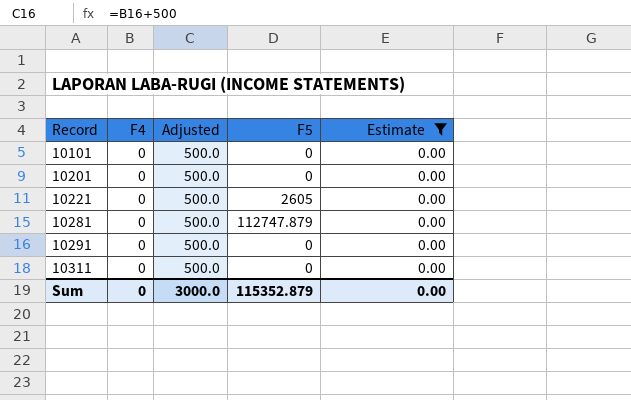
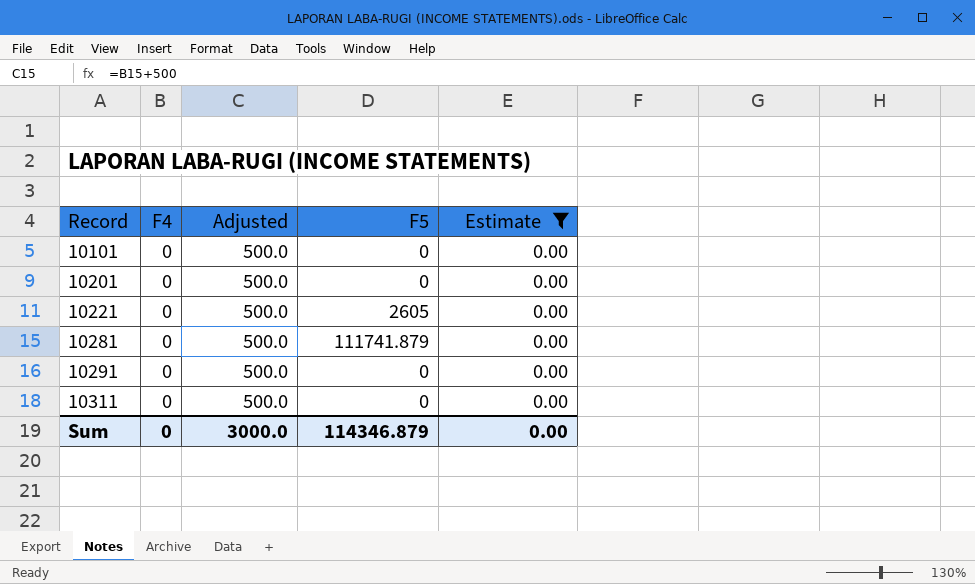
10281 | F5: 112747.879 -> 111741.879
Sum | F5: 115352.879 -> 114346.879

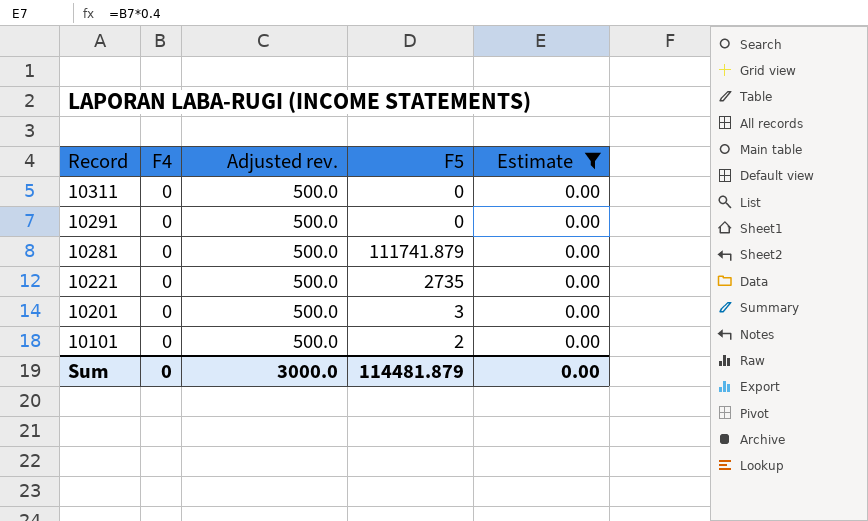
row order: Record ascending -> Record descending
column name: Adjusted -> Adjusted rev.
10221 | F5: 2605 -> 2735
10201 | F5: 0 -> 3
10101 | F5: 0 -> 2
Sum | F5: 114346.879 -> 114481.879

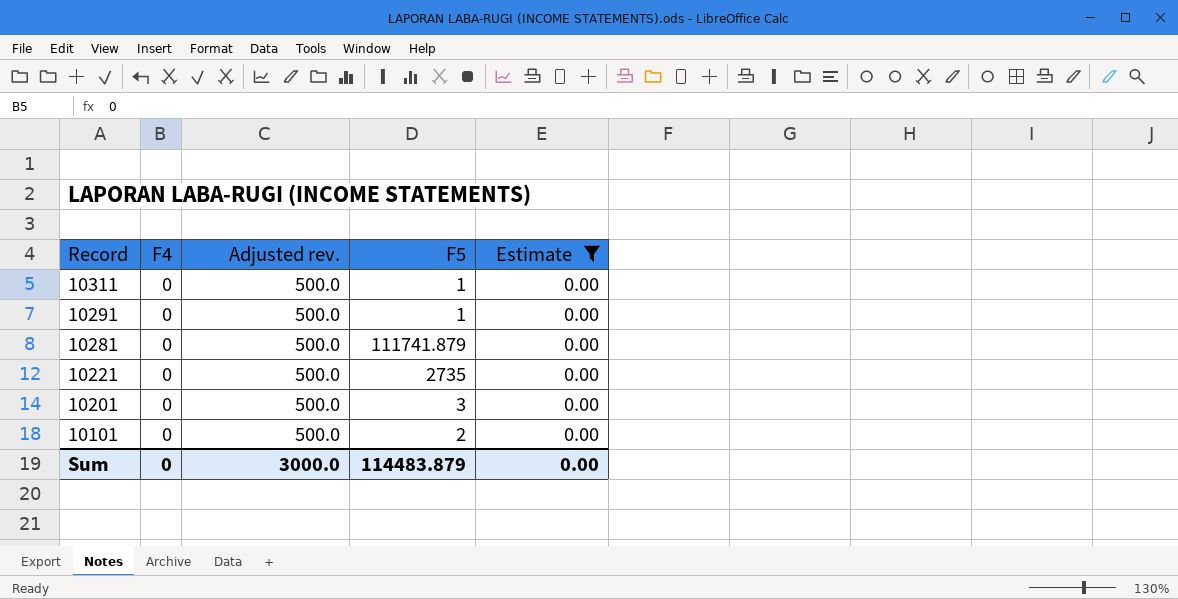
10311 | F5: 0 -> 1
10291 | F5: 0 -> 1
Sum | F5: 114481.879 -> 114483.879

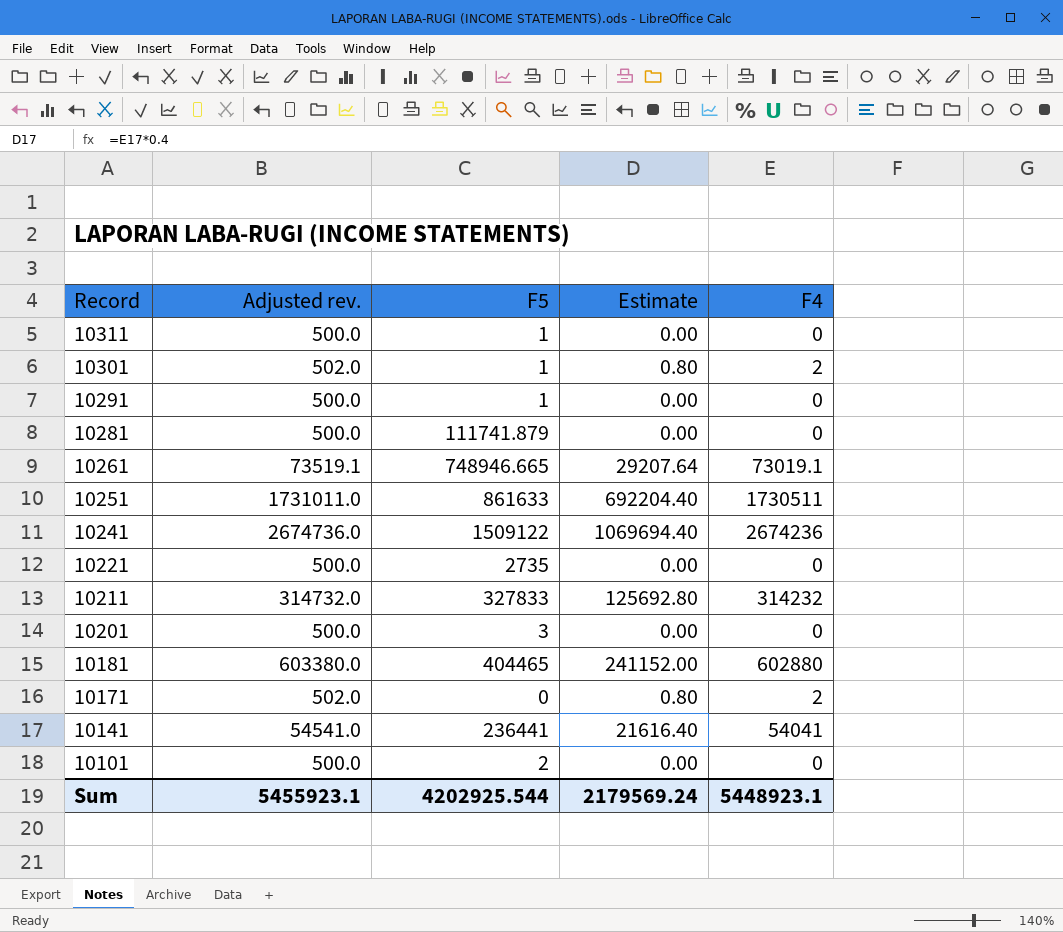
filter: Estimate = 0.00 -> none
column F4 | position: 2 -> 5
Sum | Adjusted rev.: 3000.0 -> 5455923.1
Sum | F5: 114483.879 -> 4202925.544
Sum | Estimate: 0.00 -> 2179569.24
Sum | F4: 0 -> 5448923.1

